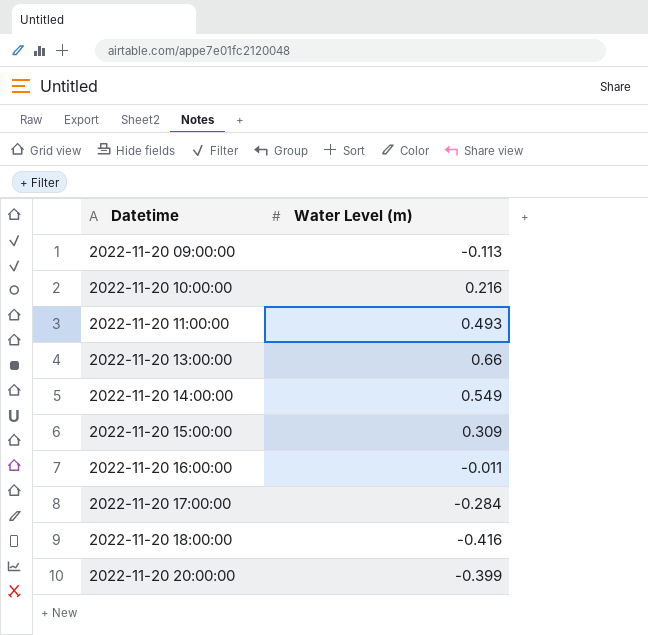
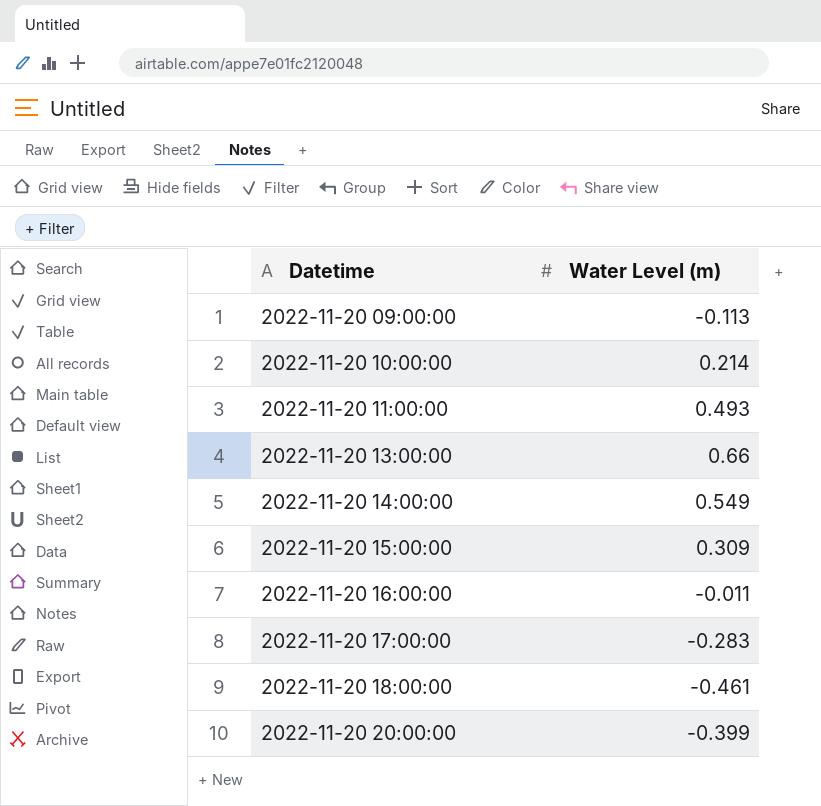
2022-11-20 10:00:00 | Water Level (m): 0.216 -> 0.214
2022-11-20 17:00:00 | Water Level (m): -0.284 -> -0.283
2022-11-20 18:00:00 | Water Level (m): -0.416 -> -0.461

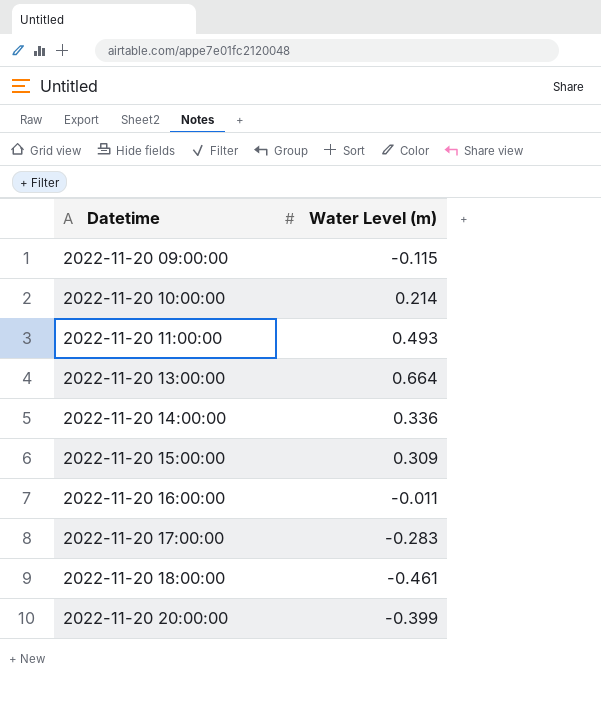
2022-11-20 09:00:00 | Water Level (m): -0.113 -> -0.115
2022-11-20 13:00:00 | Water Level (m): 0.66 -> 0.664
2022-11-20 14:00:00 | Water Level (m): 0.549 -> 0.336

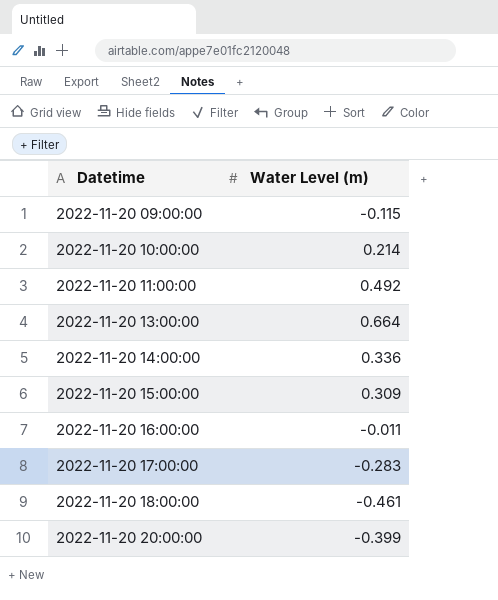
2022-11-20 11:00:00 | Water Level (m): 0.493 -> 0.492

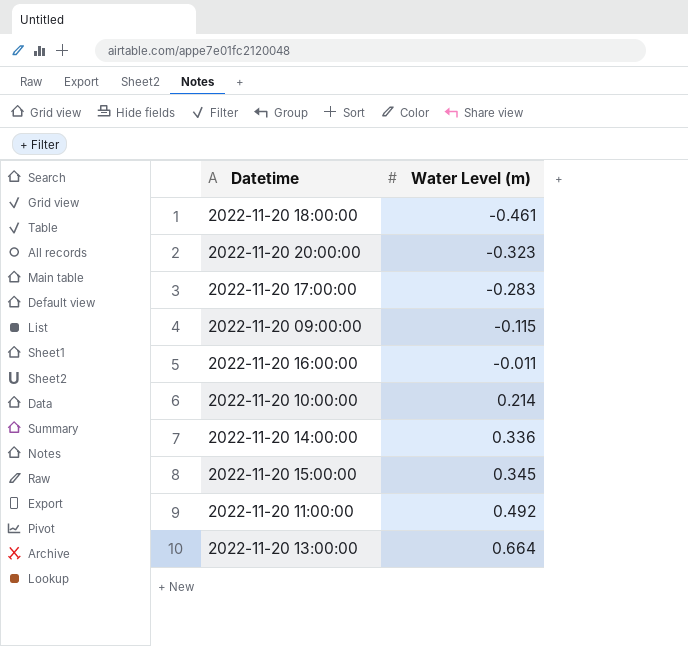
row order: Datetime ascending -> Water Level (m) ascending
2022-11-20 20:00:00 | Water Level (m): -0.399 -> -0.323
2022-11-20 15:00:00 | Water Level (m): 0.309 -> 0.345

